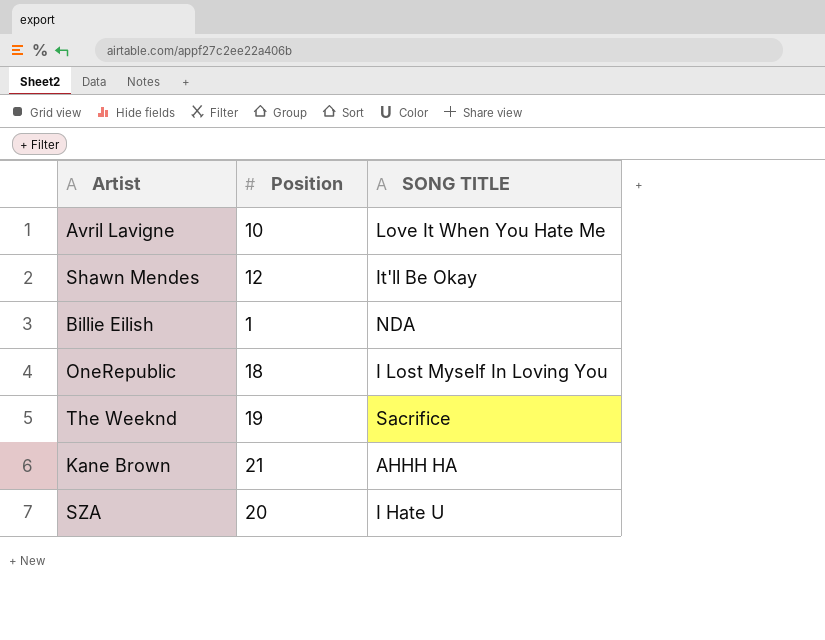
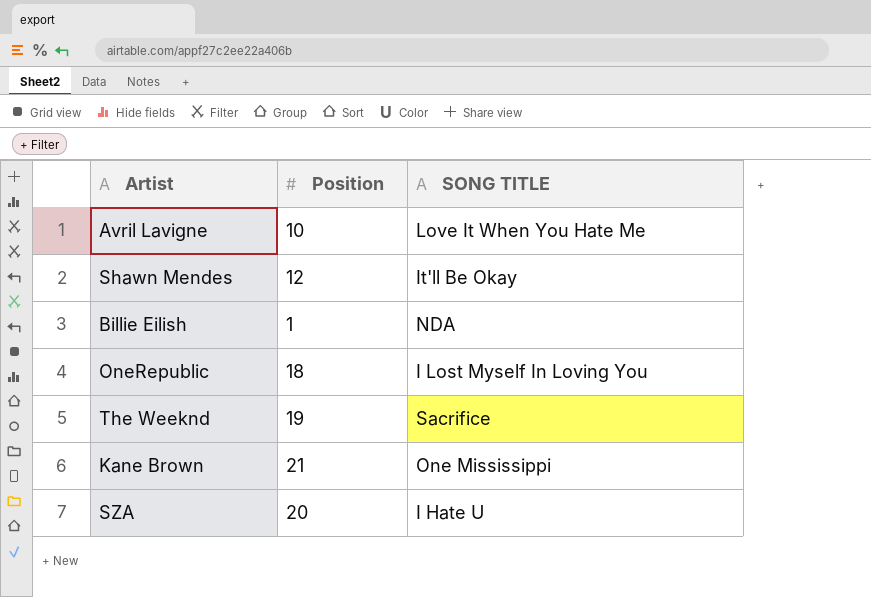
Kane Brown | SONG TITLE: AHHH HA -> One Mississippi

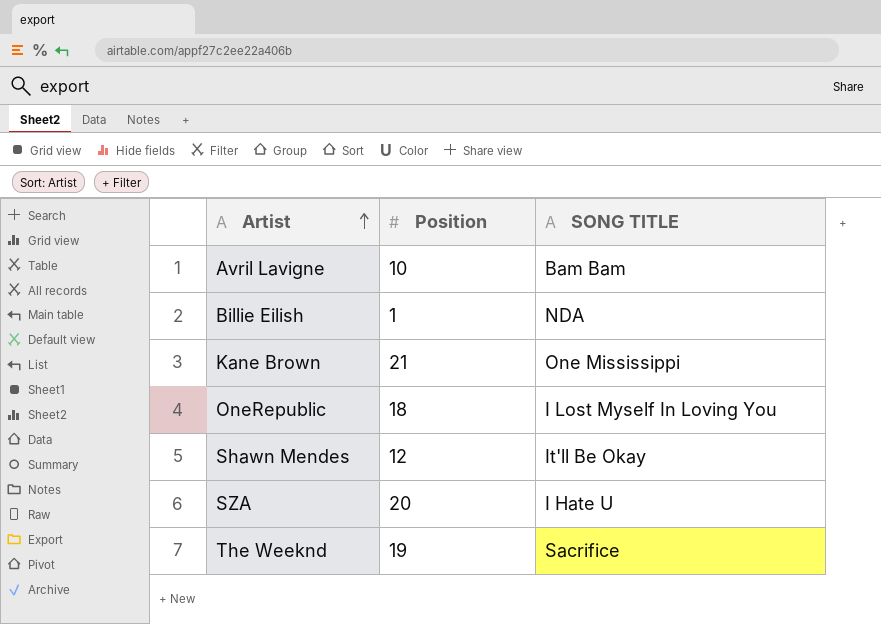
row order: none -> Artist ascending
Avril Lavigne | SONG TITLE: Love It When You Hate Me -> Bam Bam

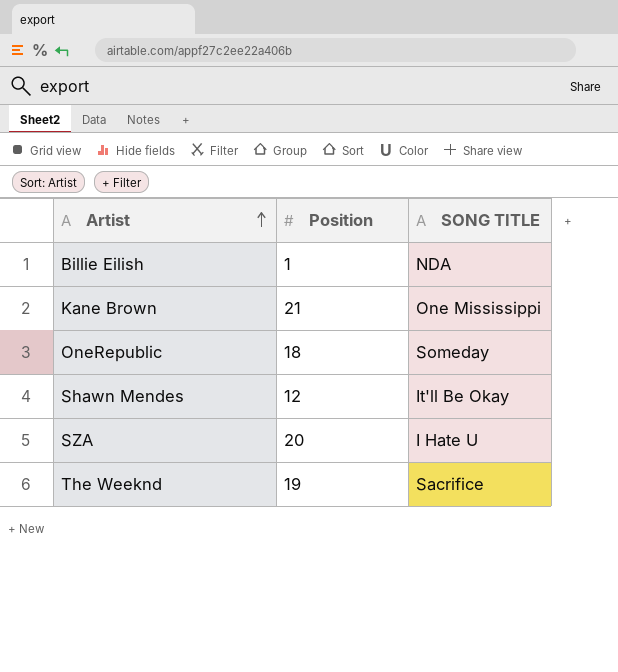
row Avril Lavigne: 10 | Bam Bam -> none
OneRepublic | SONG TITLE: I Lost Myself In Loving You -> Someday

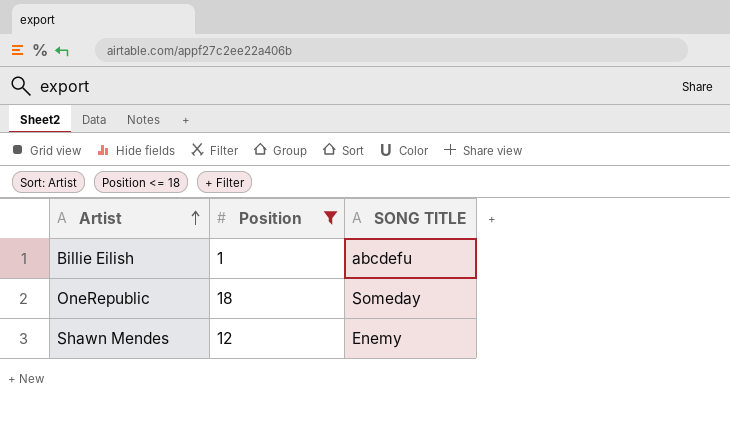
filter: none -> Position <= 18
Billie Eilish | SONG TITLE: NDA -> abcdefu
Shawn Mendes | SONG TITLE: It'll Be Okay -> Enemy

